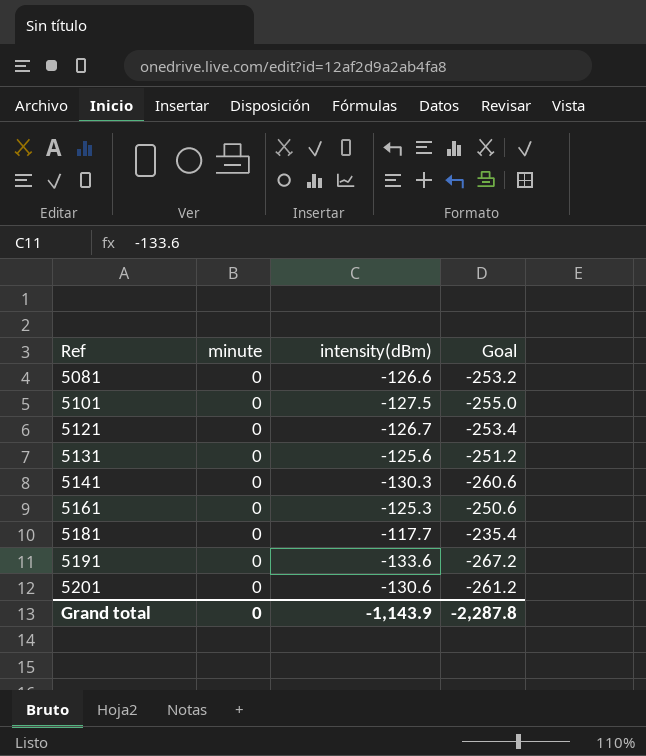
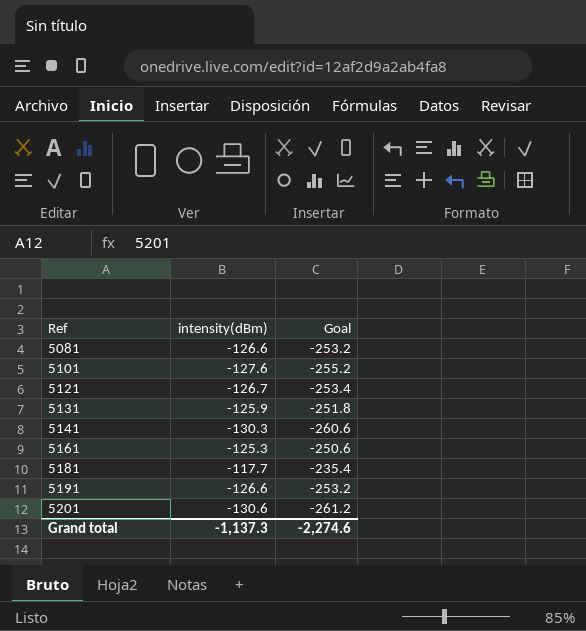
column minute | position: 2 -> none
5101 | intensity(dBm): -127.5 -> -127.6
5101 | Goal: -255.0 -> -255.2
5131 | intensity(dBm): -125.6 -> -125.9
5131 | Goal: -251.2 -> -251.8
5191 | intensity(dBm): -133.6 -> -126.6
5191 | Goal: -267.2 -> -253.2
Grand total | intensity(dBm): -1,143.9 -> -1,137.3
Grand total | Goal: -2,287.8 -> -2,274.6

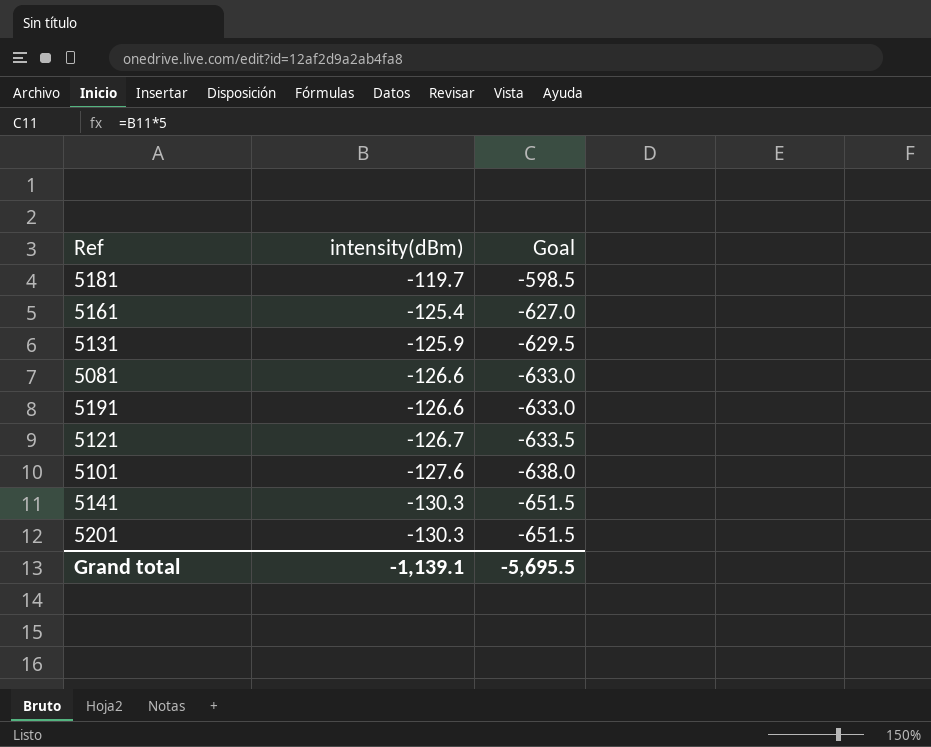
row order: Ref ascending -> intensity(dBm) descending
column Goal | formula: [intensity(dBm)] * 2 -> [intensity(dBm)] * 5
5181 | intensity(dBm): -117.7 -> -119.7
5161 | intensity(dBm): -125.3 -> -125.4
5201 | intensity(dBm): -130.6 -> -130.3
Grand total | intensity(dBm): -1,137.3 -> -1,139.1
Grand total | Goal: -2,274.6 -> -5,695.5

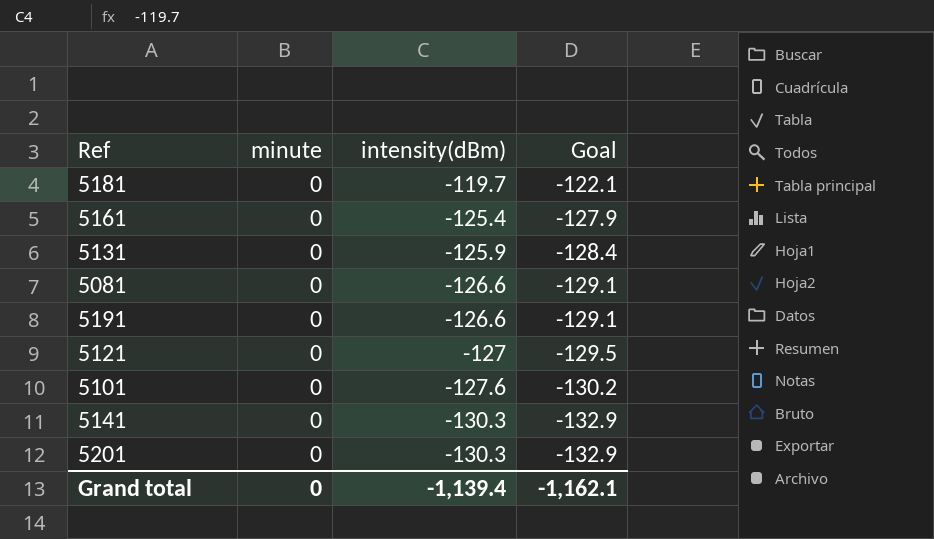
column minute | position: none -> 2
column Goal | formula: [intensity(dBm)] * 5 -> [intensity(dBm)] * 1.02
5121 | intensity(dBm): -126.7 -> -127
Grand total | intensity(dBm): -1,139.1 -> -1,139.4
Grand total | Goal: -5,695.5 -> -1,162.1

